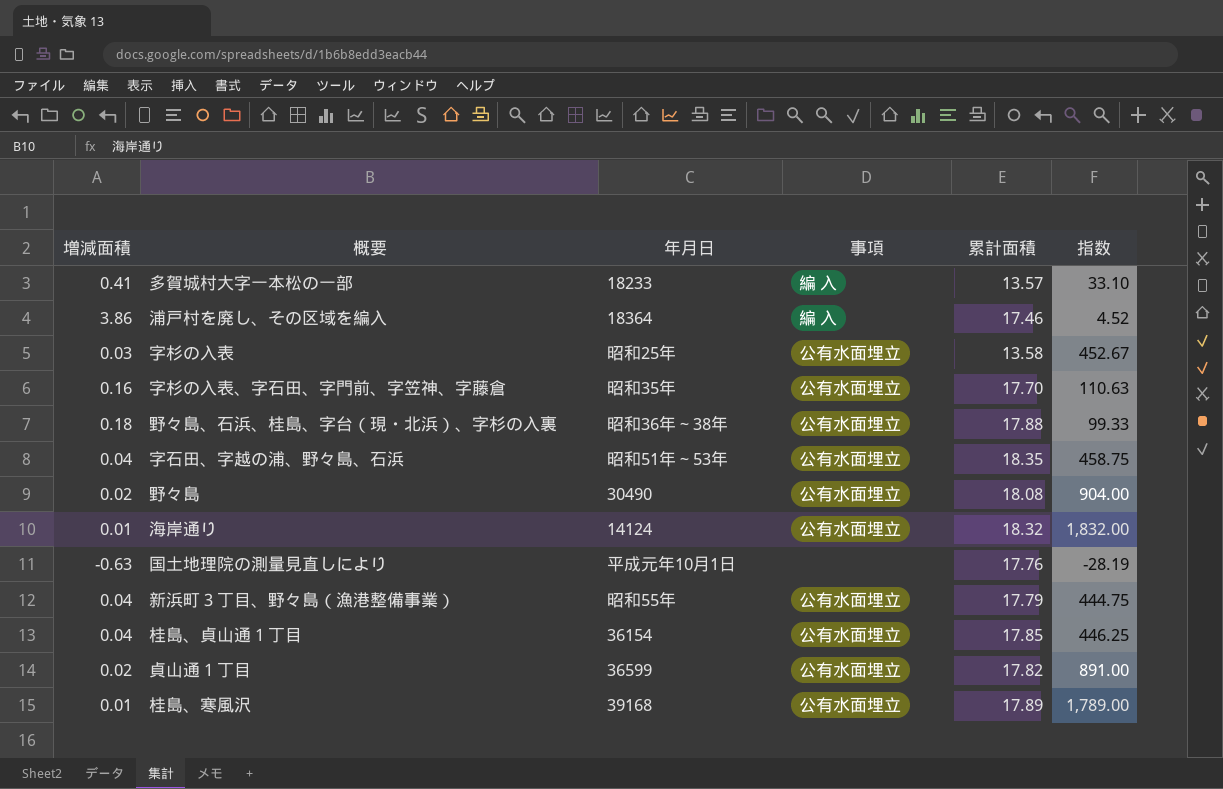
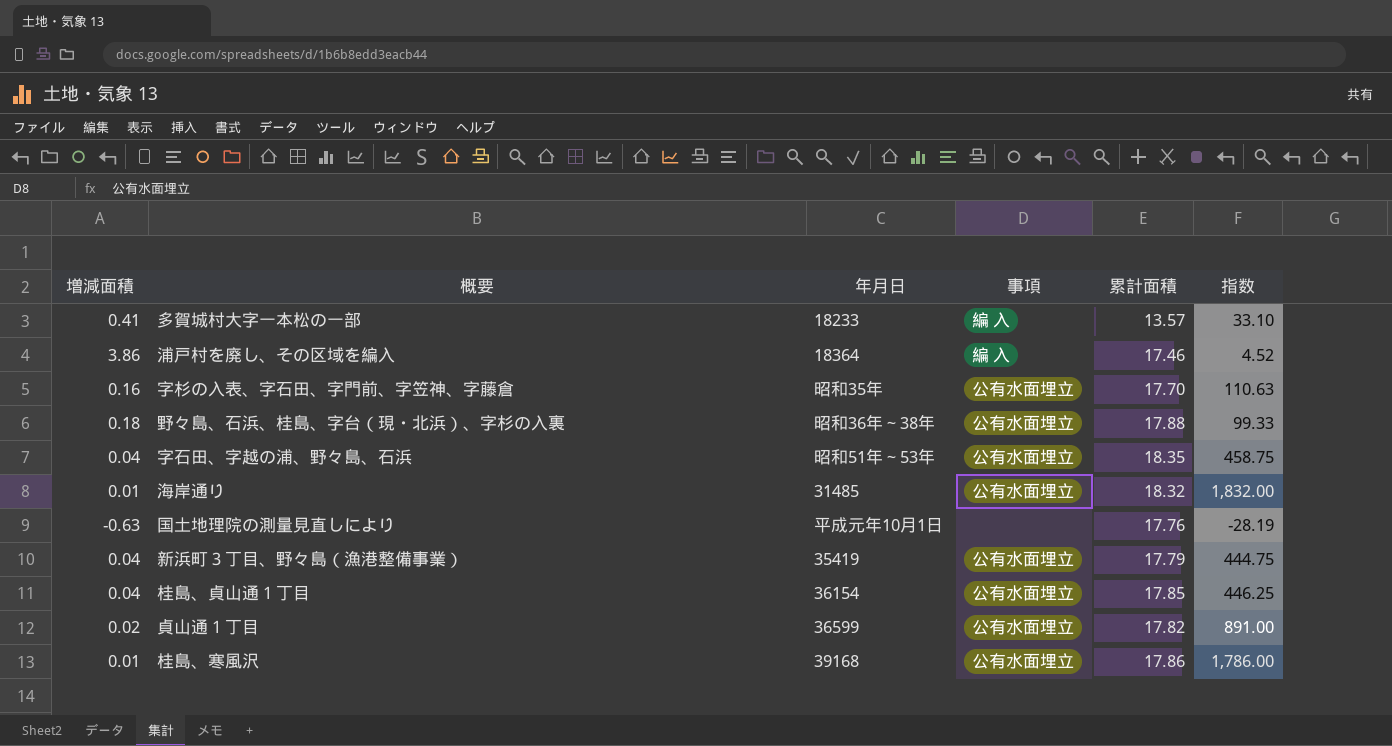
row 字杉の入表: 0.03 | 昭和25年 | 公有水面埋立 | 13.58 | 452.67 -> none
row 野々島: 0.02 | 30490 | 公有水面埋立 | 18.08 | 904.00 -> none
海岸通り | 年月日: 14124 -> 31485
新浜町３丁目、野々島（漁港整備事業） | 年月日: 昭和55年 -> 35419
桂島、寒風沢 | 累計面積: 17.89 -> 17.86
桂島、寒風沢 | 指数: 1,789.00 -> 1,786.00

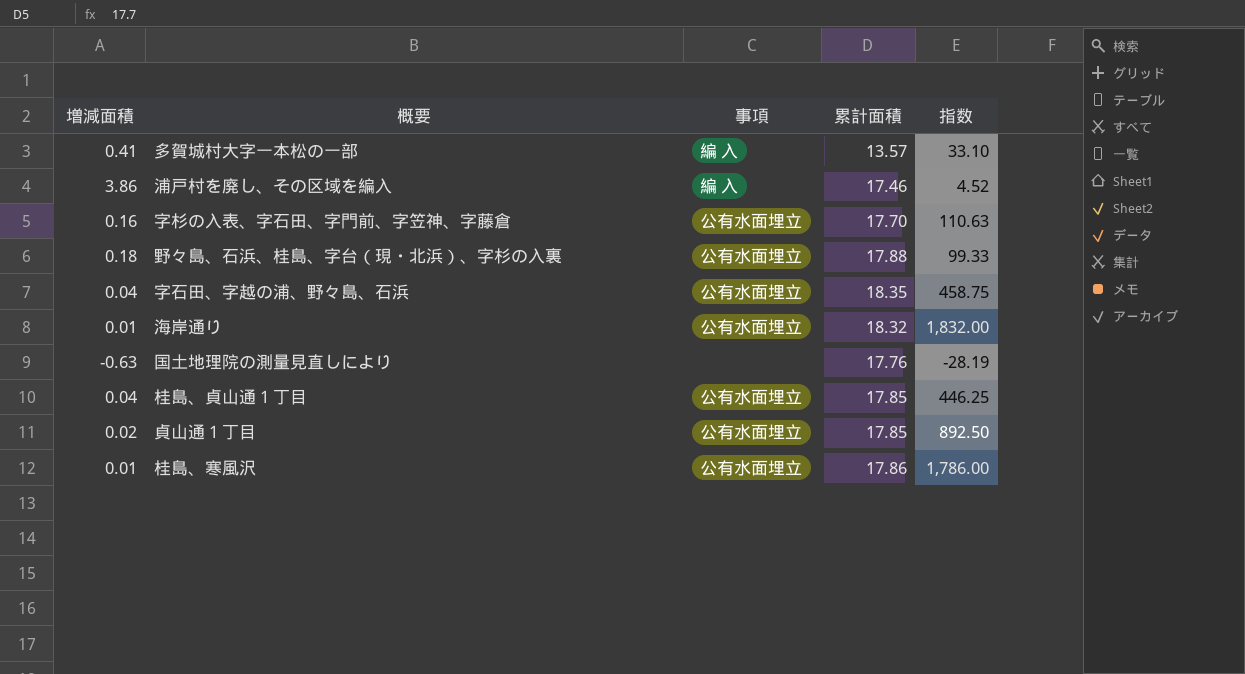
column 年月日 | position: 3 -> none
row 新浜町３丁目、野々島（漁港整備事業）: 0.04 | 35419 | 公有水面埋立 | 17.79 | 444.75 -> none
貞山通１丁目 | 累計面積: 17.82 -> 17.85
貞山通１丁目 | 指数: 891.00 -> 892.50

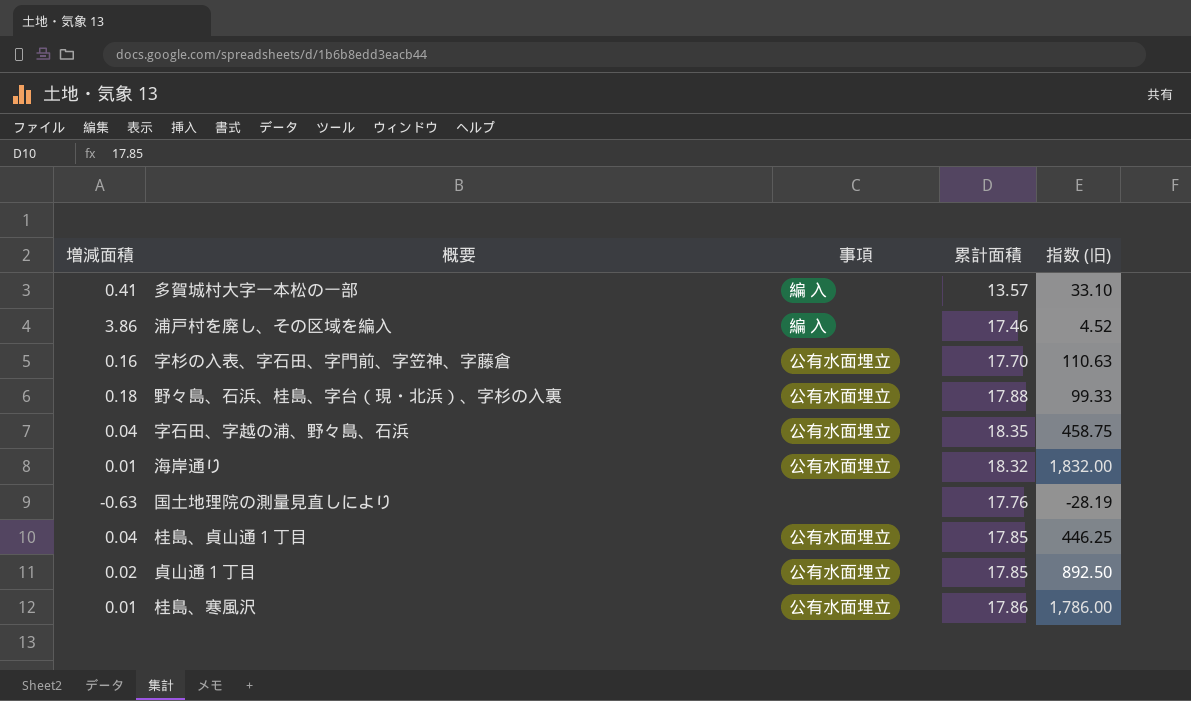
column name: 指数 -> 指数 (旧)

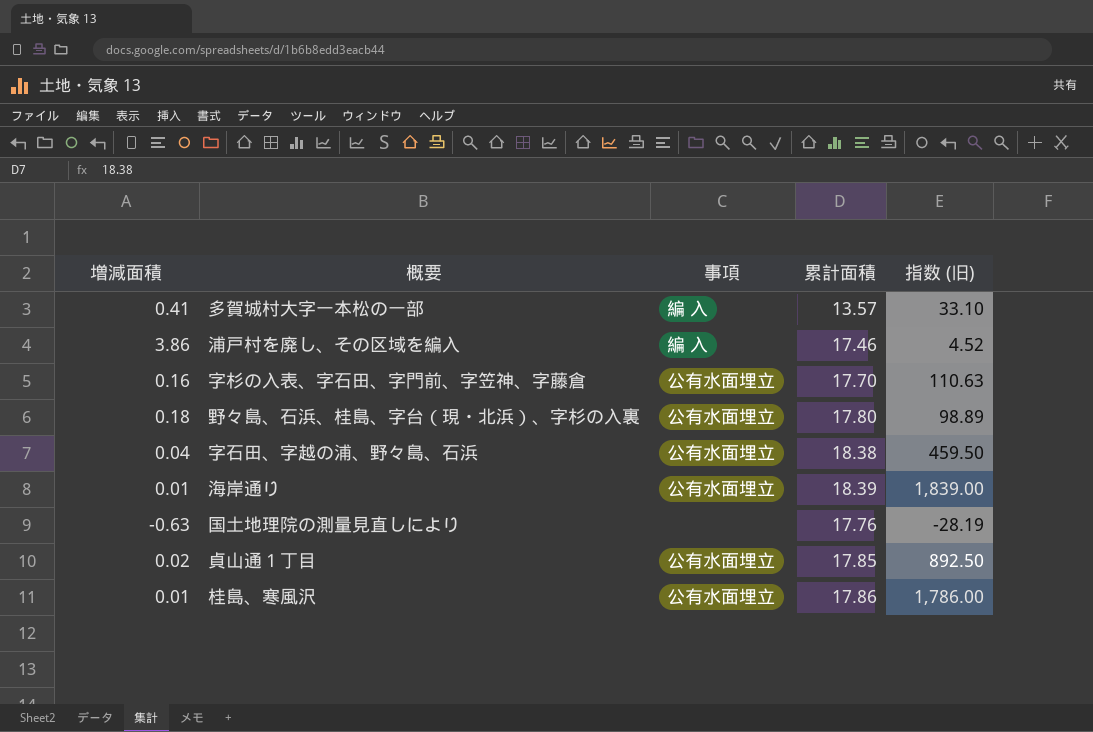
row 桂島、貞山通１丁目: 0.04 | 公有水面埋立 | 17.85 | 446.25 -> none
野々島、石浜、桂島、字台（現・北浜）、字杉の入裏 | 累計面積: 17.88 -> 17.80
野々島、石浜、桂島、字台（現・北浜）、字杉の入裏 | 指数 (旧): 99.33 -> 98.89
字石田、字越の浦、野々島、石浜 | 累計面積: 18.35 -> 18.38
字石田、字越の浦、野々島、石浜 | 指数 (旧): 458.75 -> 459.50
海岸通り | 累計面積: 18.32 -> 18.39
海岸通り | 指数 (旧): 1,832.00 -> 1,839.00

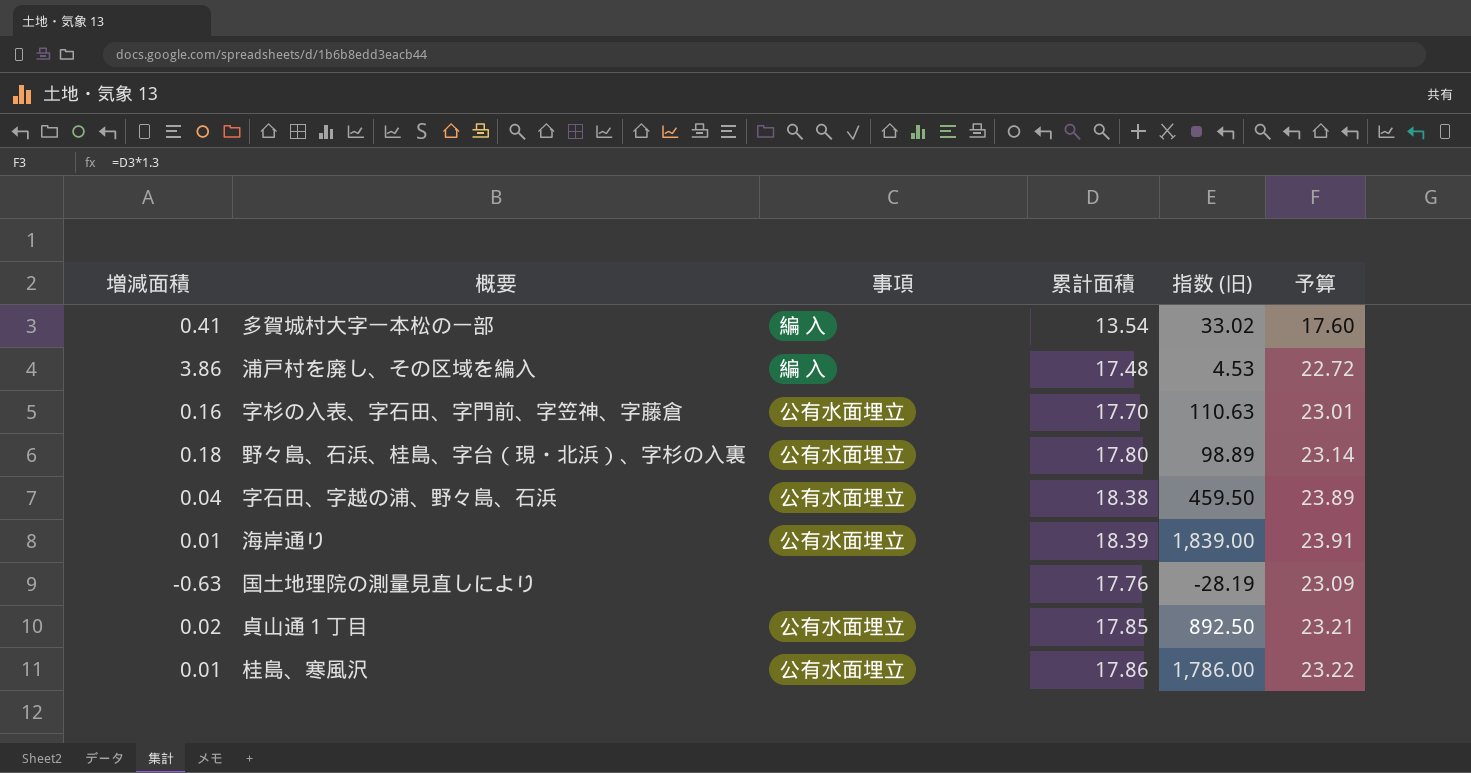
column 予算 | formula: none -> [累計面積] * 1.3
多賀城村大字一本松の一部 | 累計面積: 13.57 -> 13.54
多賀城村大字一本松の一部 | 指数 (旧): 33.10 -> 33.02
浦戸村を廃し、その区域を編入 | 累計面積: 17.46 -> 17.48
浦戸村を廃し、その区域を編入 | 指数 (旧): 4.52 -> 4.53

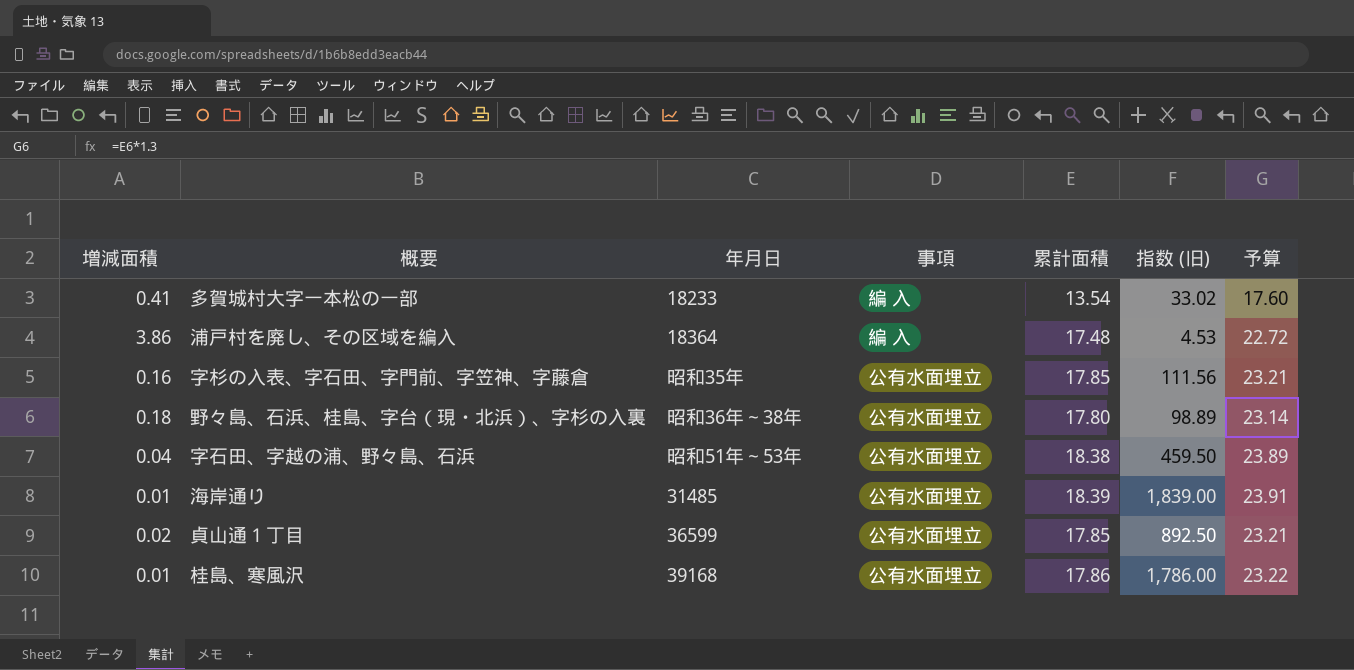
column 年月日 | position: none -> 3
row 国土地理院の測量見直しにより: -0.63 | none | 17.76 | -28.19 | 23.09 -> none
字杉の入表、字石田、字門前、字笠神、字藤倉 | 累計面積: 17.70 -> 17.85
字杉の入表、字石田、字門前、字笠神、字藤倉 | 指数 (旧): 110.63 -> 111.56
字杉の入表、字石田、字門前、字笠神、字藤倉 | 予算: 23.01 -> 23.21

